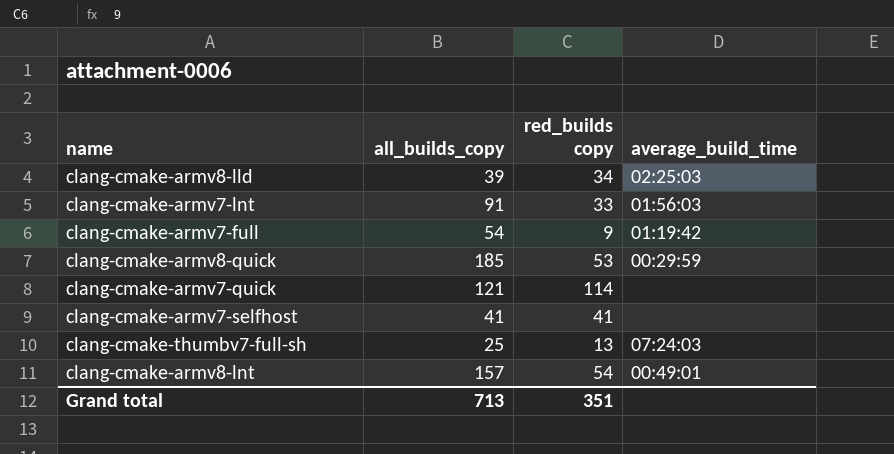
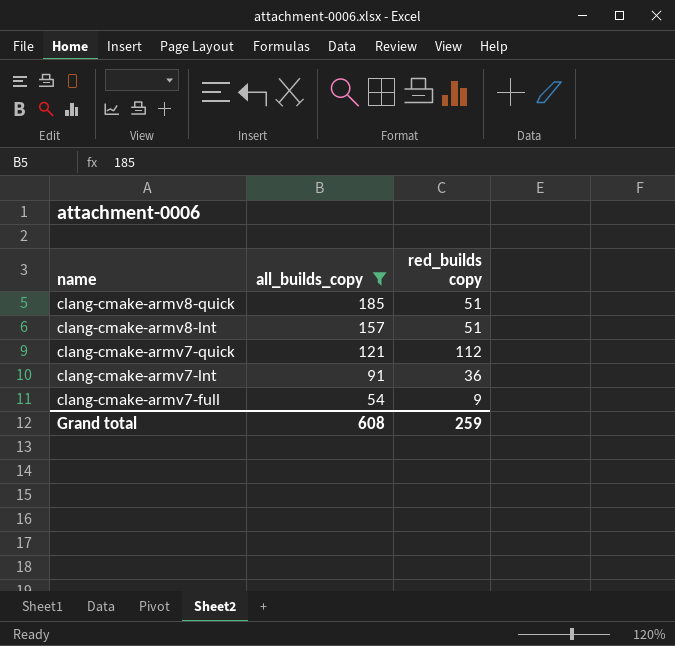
filter: none -> all_builds_copy >= 54
row order: none -> name descending
column average_build_time | position: 4 -> none
clang-cmake-armv8-quick | red_builds copy: 53 -> 51
clang-cmake-armv8-lnt | red_builds copy: 54 -> 51
clang-cmake-armv7-quick | red_builds copy: 114 -> 112
clang-cmake-armv7-lnt | red_builds copy: 33 -> 36
Grand total | all_builds_copy: 713 -> 608
Grand total | red_builds copy: 351 -> 259

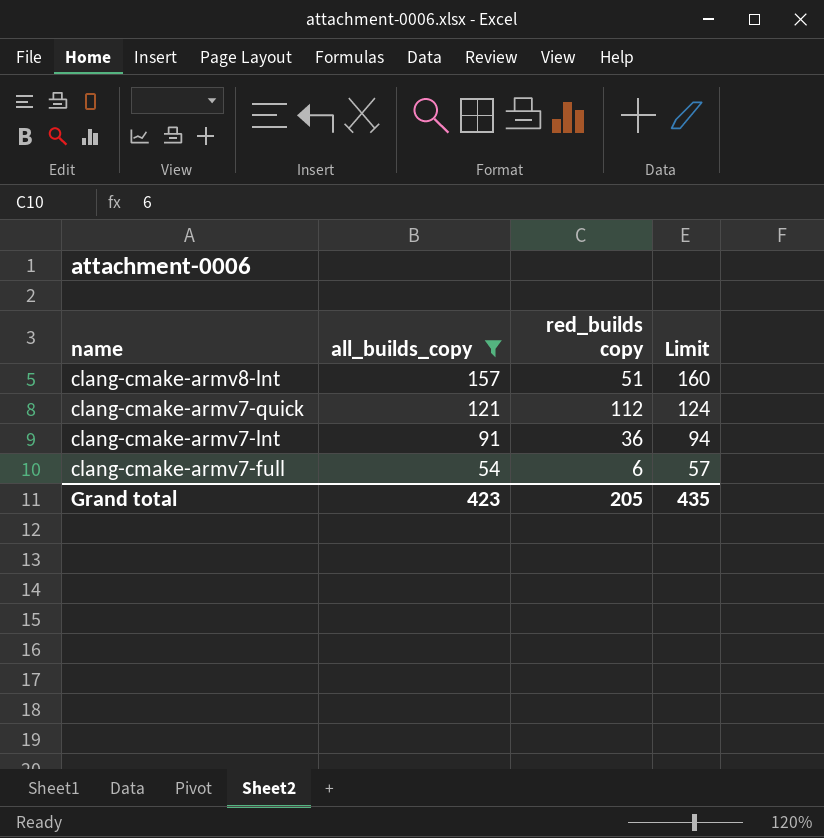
column Limit | formula: none -> [all_builds_copy] + 3
row clang-cmake-armv8-quick: 185 | 51 -> none
clang-cmake-armv7-full | red_builds copy: 9 -> 6
Grand total | all_builds_copy: 608 -> 423
Grand total | red_builds copy: 259 -> 205

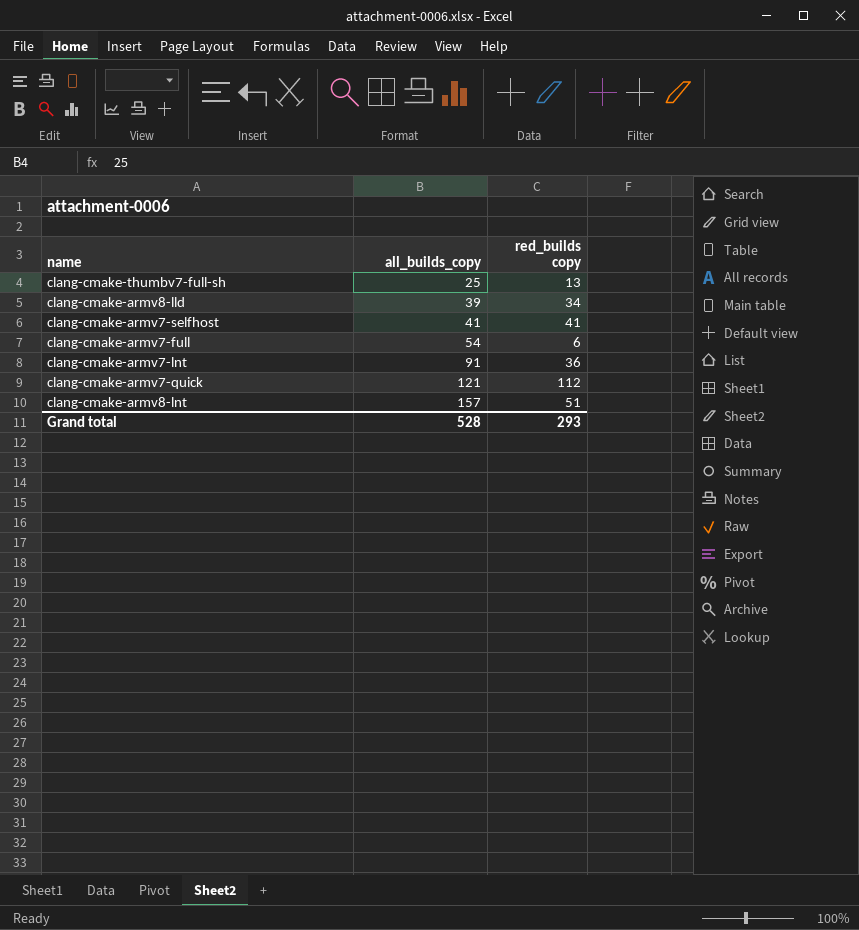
filter: all_builds_copy >= 54 -> none
row order: name descending -> all_builds_copy ascending
column Limit | formula: [all_builds_copy] + 3 -> none
Grand total | all_builds_copy: 423 -> 528
Grand total | red_builds copy: 205 -> 293

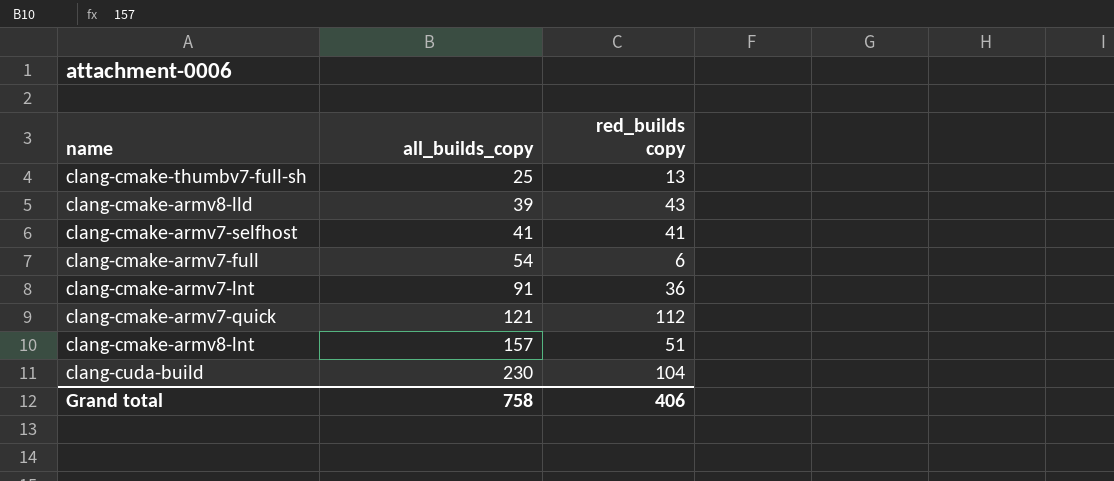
clang-cmake-armv8-lld | red_builds copy: 34 -> 43
row clang-cuda-build: none -> 230 | 104
Grand total | all_builds_copy: 528 -> 758
Grand total | red_builds copy: 293 -> 406

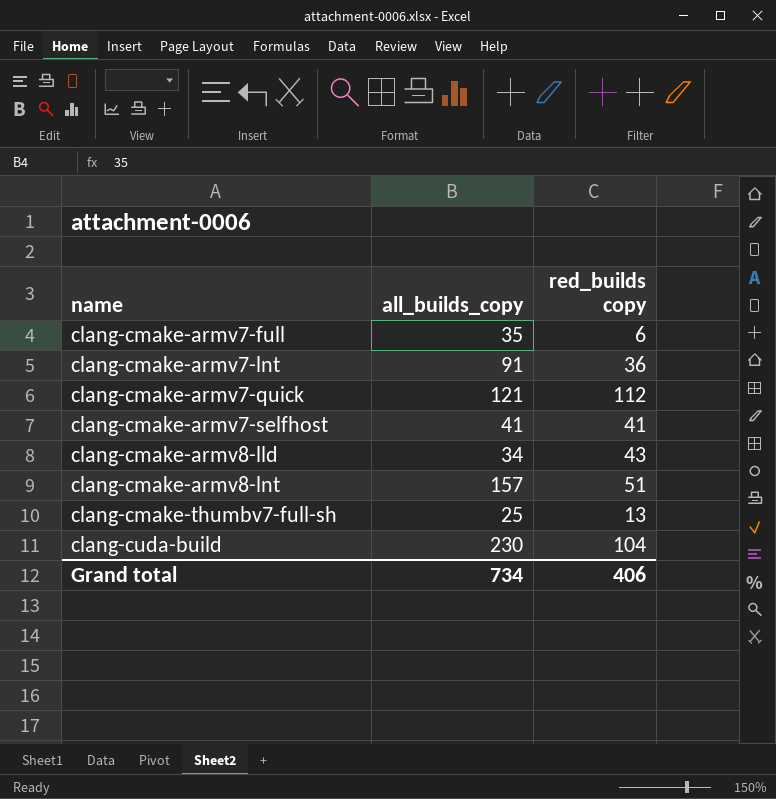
row order: all_builds_copy ascending -> name ascending
clang-cmake-armv7-full | all_builds_copy: 54 -> 35
clang-cmake-armv8-lld | all_builds_copy: 39 -> 34
Grand total | all_builds_copy: 758 -> 734

